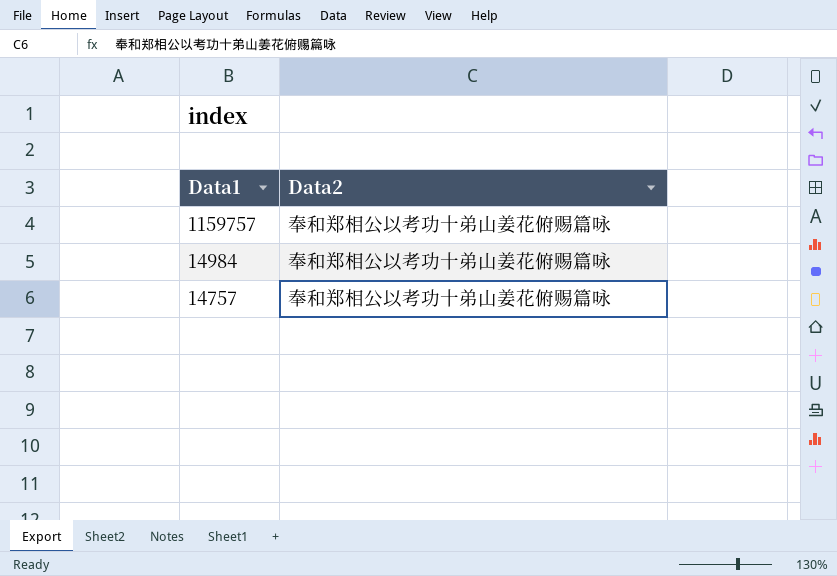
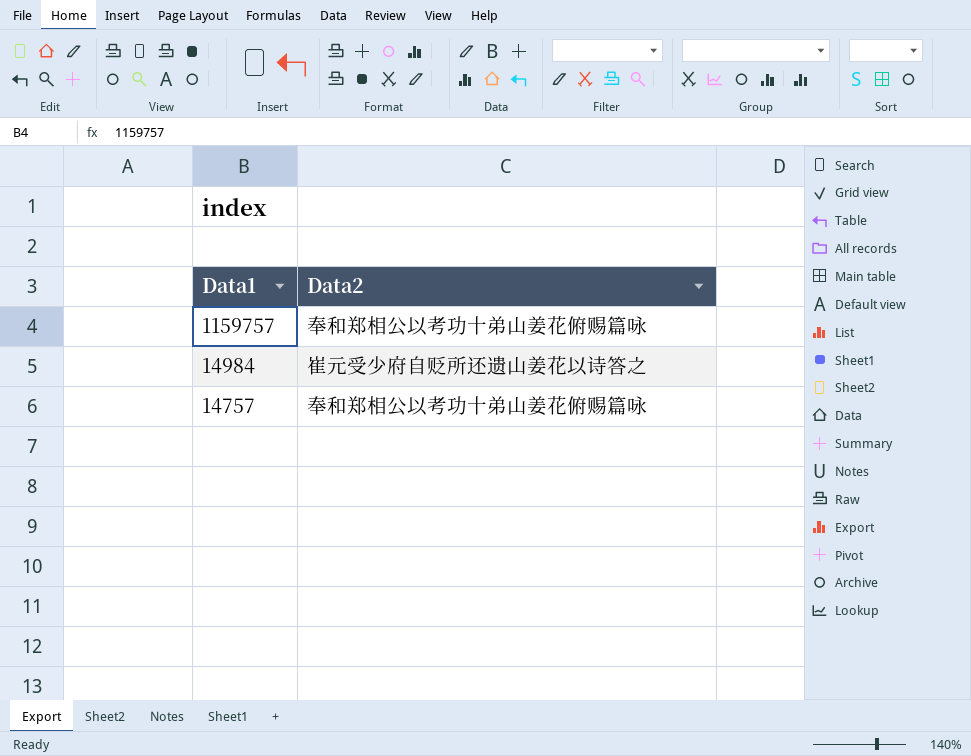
14984 | Data2: 奉和郑相公以考功十弟山姜花俯赐篇咏 -> 崔元受少府自贬所还遗山姜花以诗答之

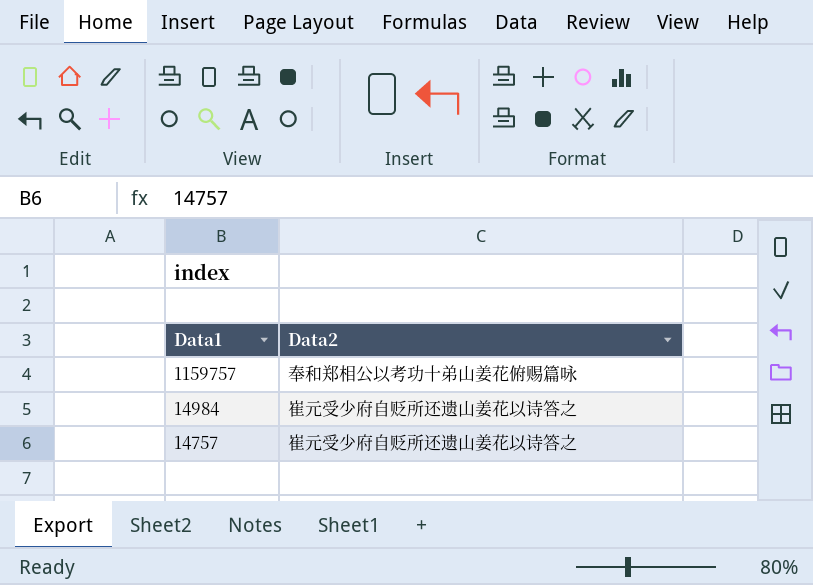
14757 | Data2: 奉和郑相公以考功十弟山姜花俯赐篇咏 -> 崔元受少府自贬所还遗山姜花以诗答之

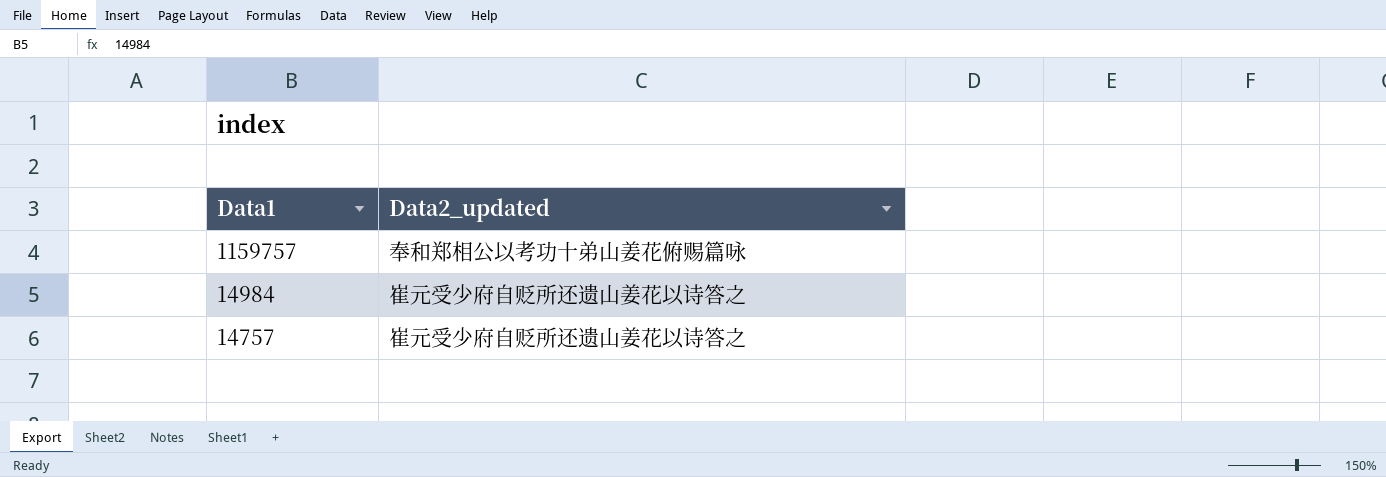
column name: Data2 -> Data2_updated

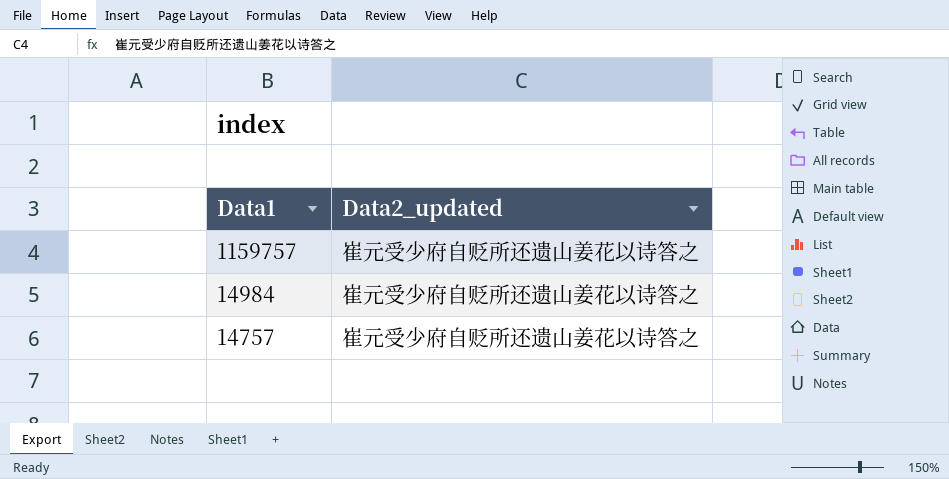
1159757 | Data2_updated: 奉和郑相公以考功十弟山姜花俯赐篇咏 -> 崔元受少府自贬所还遗山姜花以诗答之

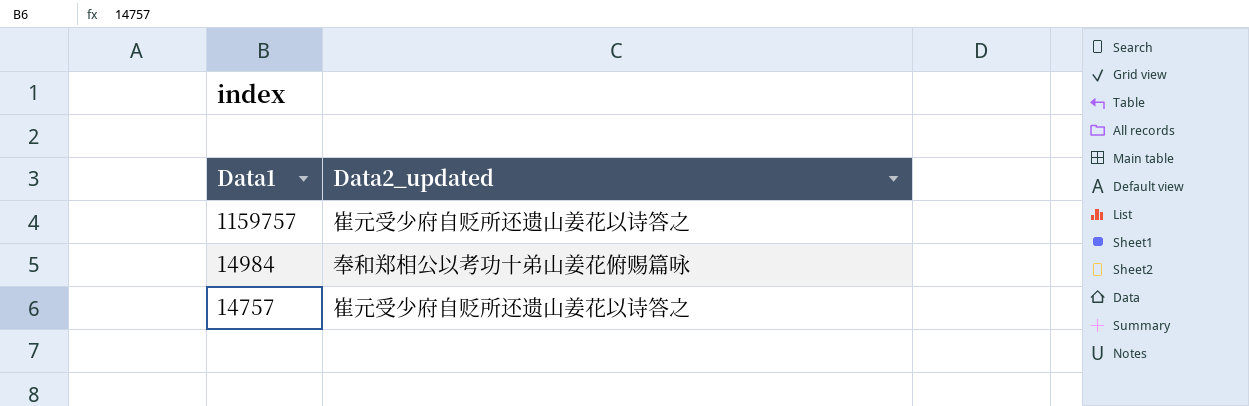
14984 | Data2_updated: 崔元受少府自贬所还遗山姜花以诗答之 -> 奉和郑相公以考功十弟山姜花俯赐篇咏

